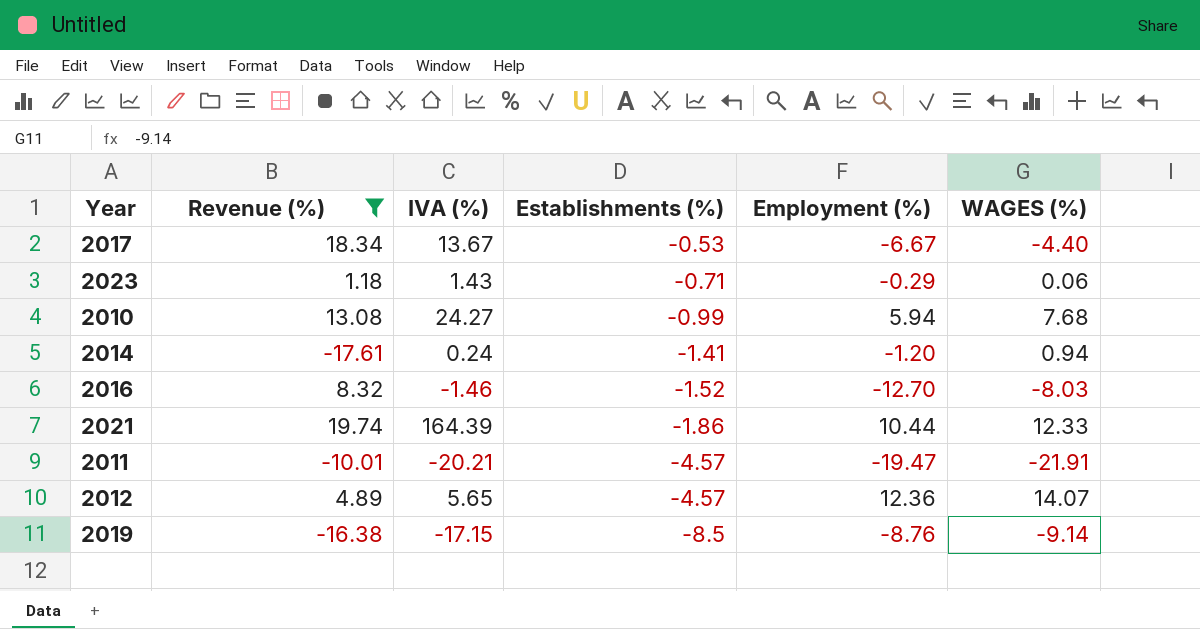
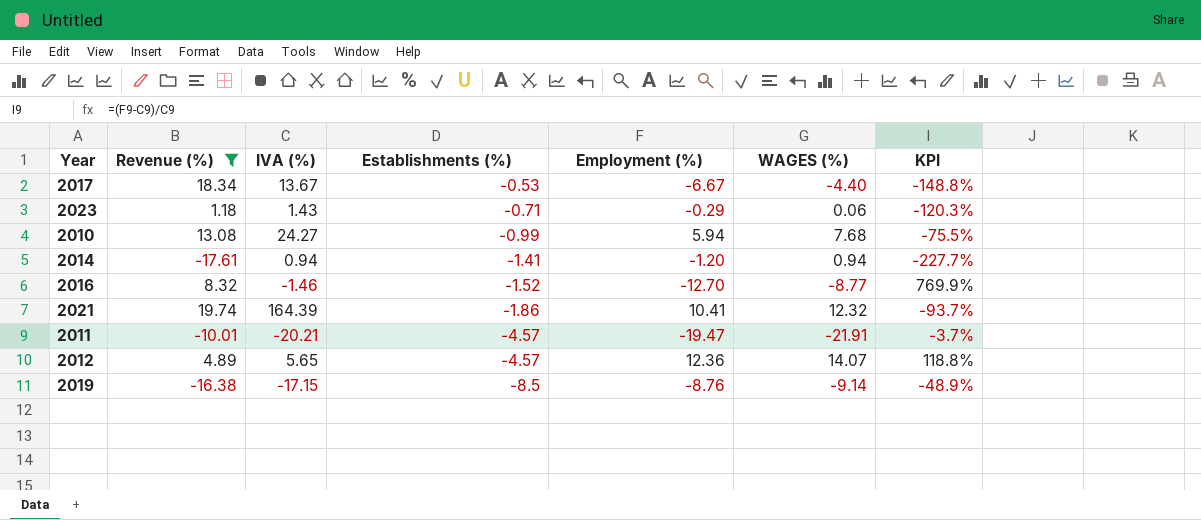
column KPI | formula: none -> ([Employment (%)] - [IVA (%)]) / [IVA (%)]
2014 | IVA (%): 0.24 -> 0.94
2016 | WAGES (%): -8.03 -> -8.77
2021 | Employment (%): 10.44 -> 10.41
2021 | WAGES (%): 12.33 -> 12.32

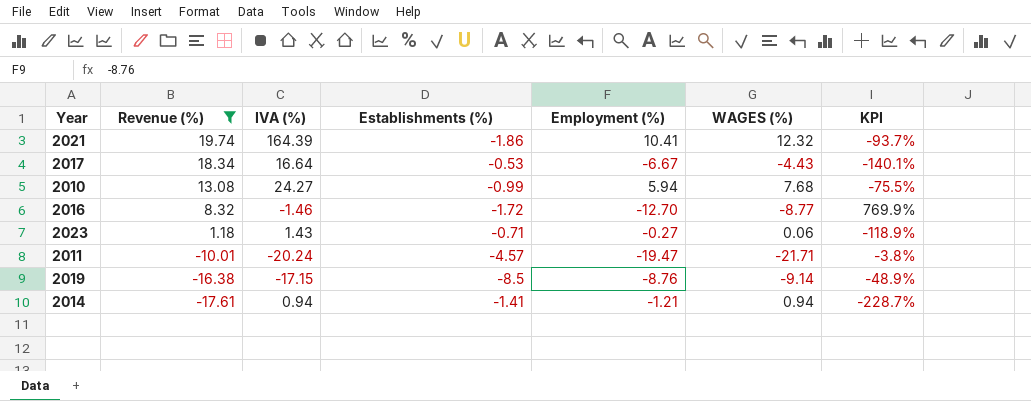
row order: Establishments (%) descending -> Revenue (%) descending
row 2012: 4.89 | 5.65 | -4.57 | 12.36 | 14.07 | 118.8% -> none
2017 | IVA (%): 13.67 -> 16.64
2017 | WAGES (%): -4.40 -> -4.43
2017 | KPI: -148.8% -> -140.1%
2016 | Establishments (%): -1.52 -> -1.72
2023 | Employment (%): -0.29 -> -0.27
2023 | KPI: -120.3% -> -118.9%
2011 | IVA (%): -20.21 -> -20.24
2011 | WAGES (%): -21.91 -> -21.71
2011 | KPI: -3.7% -> -3.8%
2014 | Employment (%): -1.20 -> -1.21
2014 | KPI: -227.7% -> -228.7%

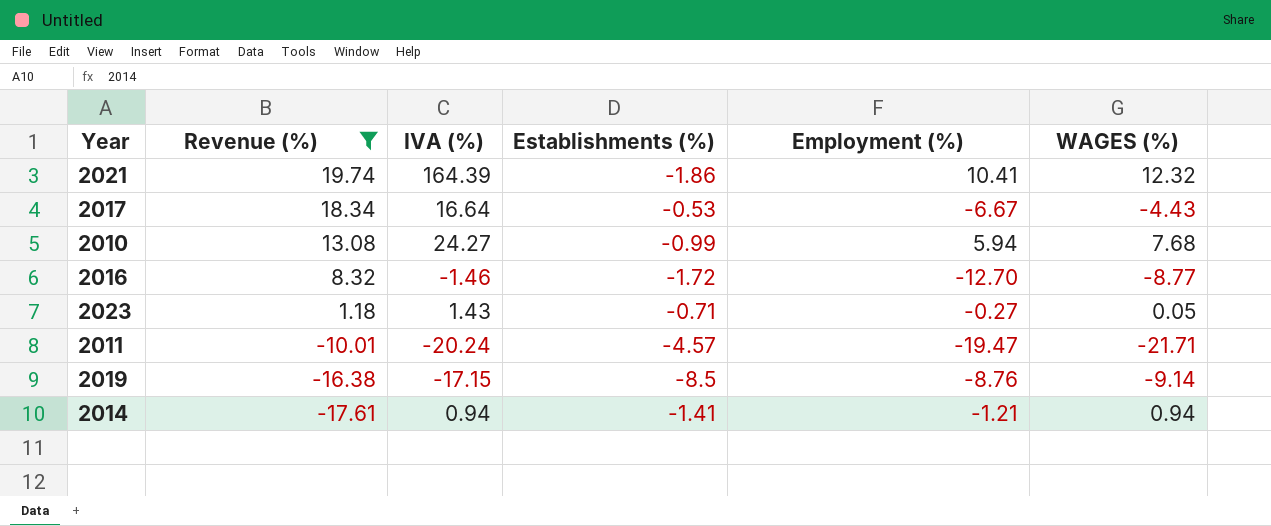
column KPI | formula: ([Employment (%)] - [IVA (%)]) / [IVA (%)] -> none
2023 | WAGES (%): 0.06 -> 0.05

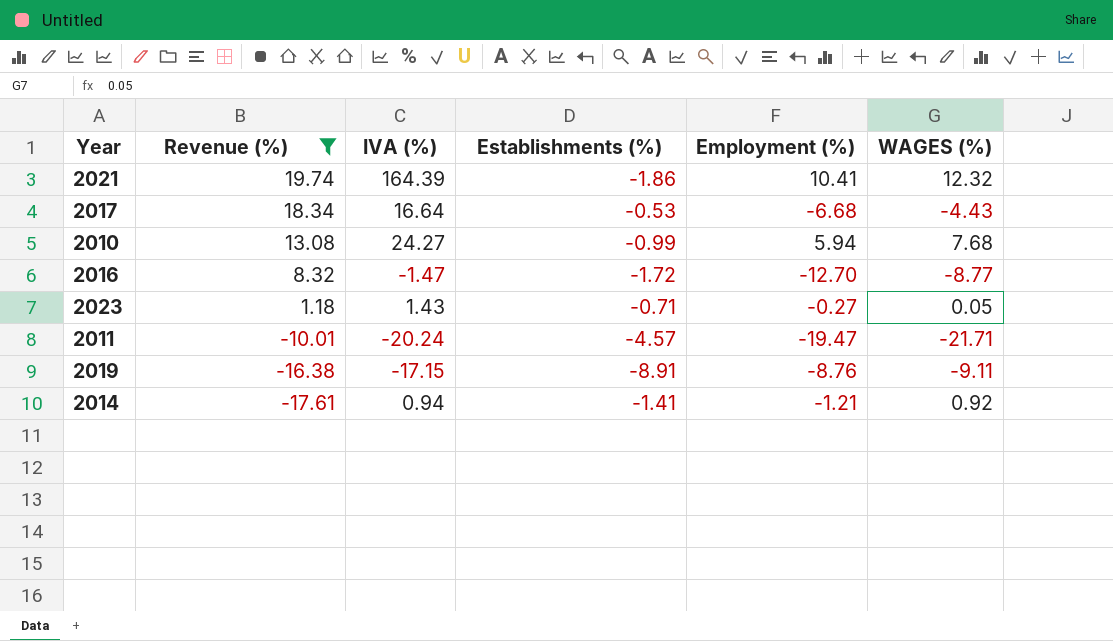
2017 | Employment (%): -6.67 -> -6.68
2016 | IVA (%): -1.46 -> -1.47
2019 | Establishments (%): -8.5 -> -8.91
2019 | WAGES (%): -9.14 -> -9.11
2014 | WAGES (%): 0.94 -> 0.92

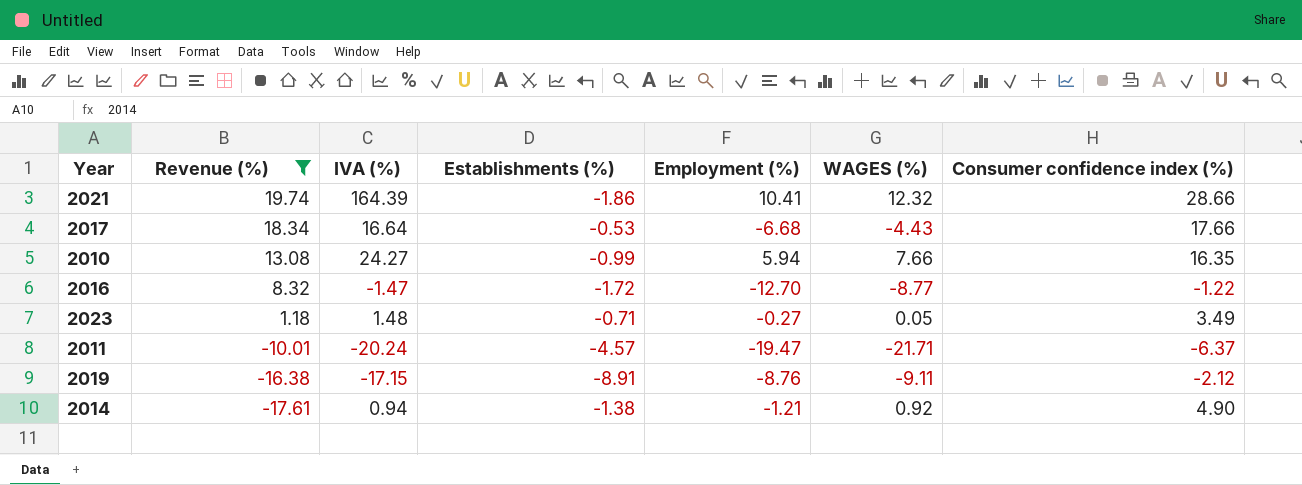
column Consumer confidence index (%) | position: none -> 7
2010 | WAGES (%): 7.68 -> 7.66
2023 | IVA (%): 1.43 -> 1.48
2014 | Establishments (%): -1.41 -> -1.38

